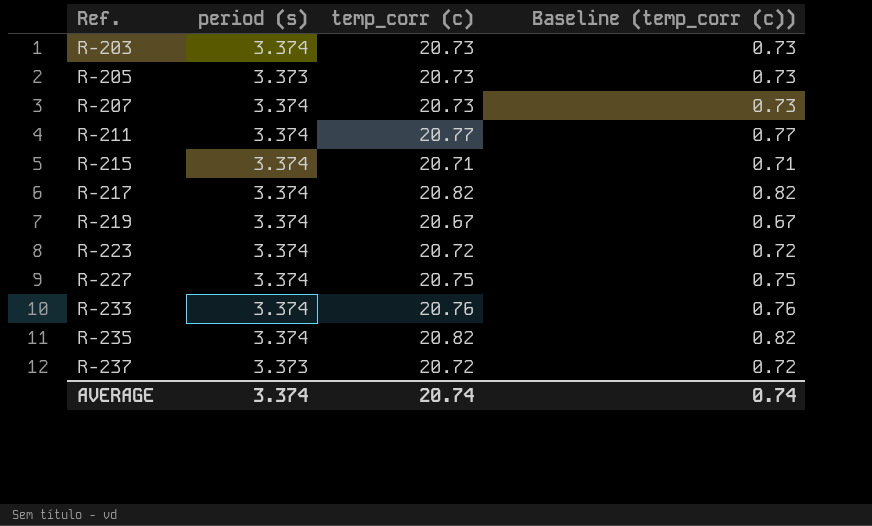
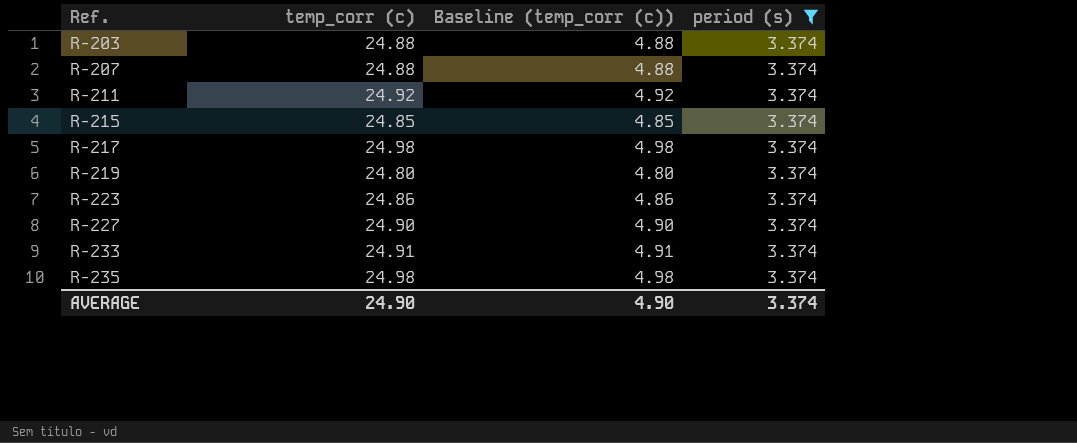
filter: none -> period (s) = 3.374
column period (s) | position: 2 -> 4
R-203 | temp_corr (c): 20.73 -> 24.88
R-203 | Baseline (temp_corr (c)): 0.73 -> 4.88
R-207 | temp_corr (c): 20.73 -> 24.88
R-207 | Baseline (temp_corr (c)): 0.73 -> 4.88
R-211 | temp_corr (c): 20.77 -> 24.92
R-211 | Baseline (temp_corr (c)): 0.77 -> 4.92
R-215 | temp_corr (c): 20.71 -> 24.85
R-215 | Baseline (temp_corr (c)): 0.71 -> 4.85
R-217 | temp_corr (c): 20.82 -> 24.98
R-217 | Baseline (temp_corr (c)): 0.82 -> 4.98
R-219 | temp_corr (c): 20.67 -> 24.80
R-219 | Baseline (temp_corr (c)): 0.67 -> 4.80
R-223 | temp_corr (c): 20.72 -> 24.86
R-223 | Baseline (temp_corr (c)): 0.72 -> 4.86
R-227 | temp_corr (c): 20.75 -> 24.90
R-227 | Baseline (temp_corr (c)): 0.75 -> 4.90
R-233 | temp_corr (c): 20.76 -> 24.91
R-233 | Baseline (temp_corr (c)): 0.76 -> 4.91
R-235 | temp_corr (c): 20.82 -> 24.98
R-235 | Baseline (temp_corr (c)): 0.82 -> 4.98
AVERAGE | temp_corr (c): 20.74 -> 24.90
AVERAGE | Baseline (temp_corr (c)): 0.74 -> 4.90

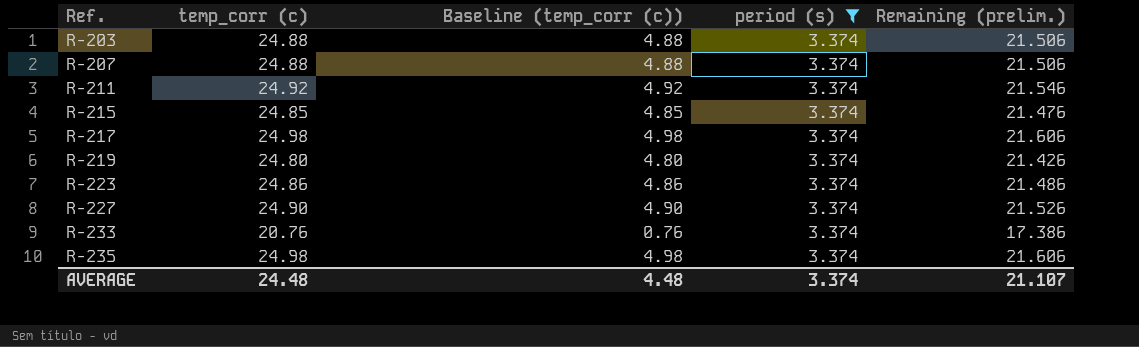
column Remaining (prelim.) | formula: none -> [temp_corr (c)] - [period (s)]
R-233 | temp_corr (c): 24.91 -> 20.76
R-233 | Baseline (temp_corr (c)): 4.91 -> 0.76
AVERAGE | temp_corr (c): 24.90 -> 24.48
AVERAGE | Baseline (temp_corr (c)): 4.90 -> 4.48

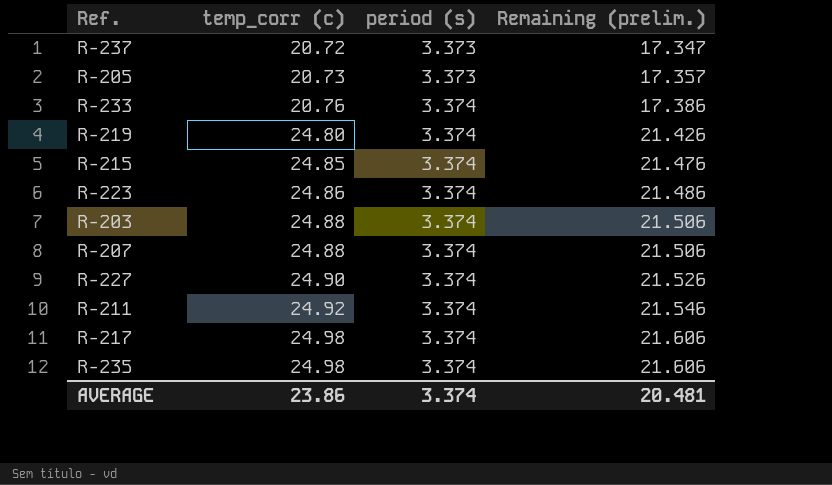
filter: period (s) = 3.374 -> none
row order: Ref. ascending -> temp_corr (c) ascending
column Baseline (temp_corr (c)) | formula: [temp_corr (c)] - 20 -> none
AVERAGE | temp_corr (c): 24.48 -> 23.86
AVERAGE | Remaining (prelim.): 21.107 -> 20.481

